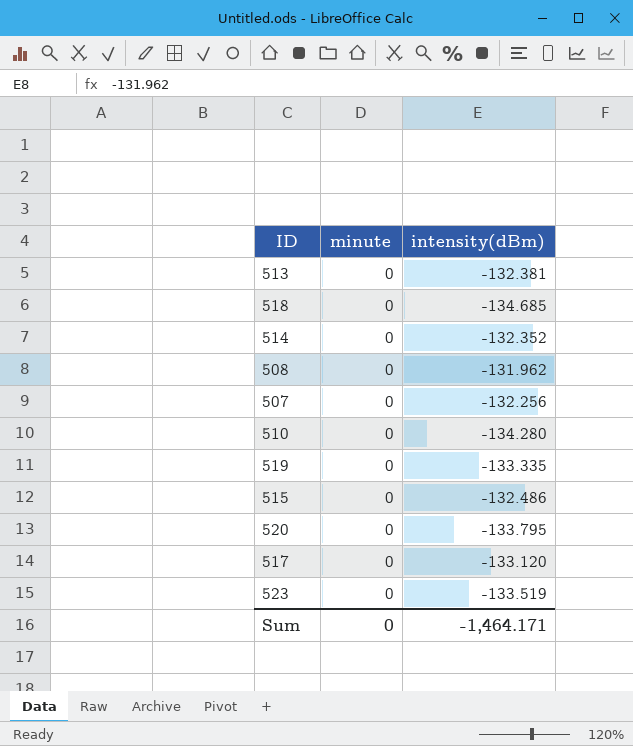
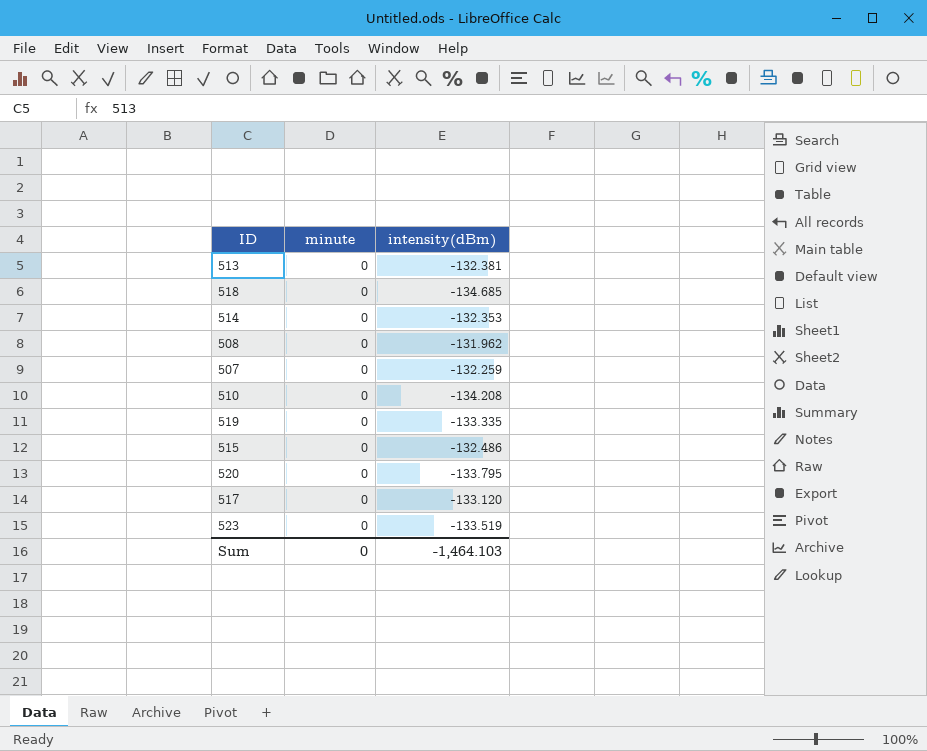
514 | intensity(dBm): -132.352 -> -132.353
507 | intensity(dBm): -132.256 -> -132.259
510 | intensity(dBm): -134.280 -> -134.208
Sum | intensity(dBm): -1,464.171 -> -1,464.103

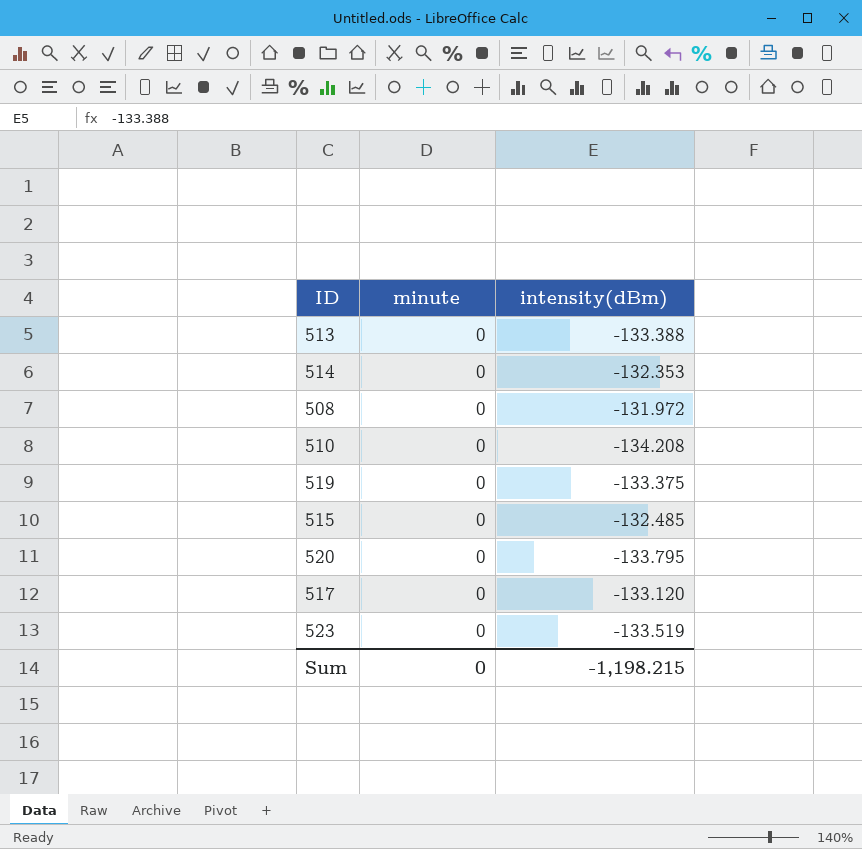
row 518: 0 | -134.685 -> none
row 507: 0 | -132.259 -> none
513 | intensity(dBm): -132.381 -> -133.388
508 | intensity(dBm): -131.962 -> -131.972
519 | intensity(dBm): -133.335 -> -133.375
515 | intensity(dBm): -132.486 -> -132.485
Sum | intensity(dBm): -1,464.103 -> -1,198.215

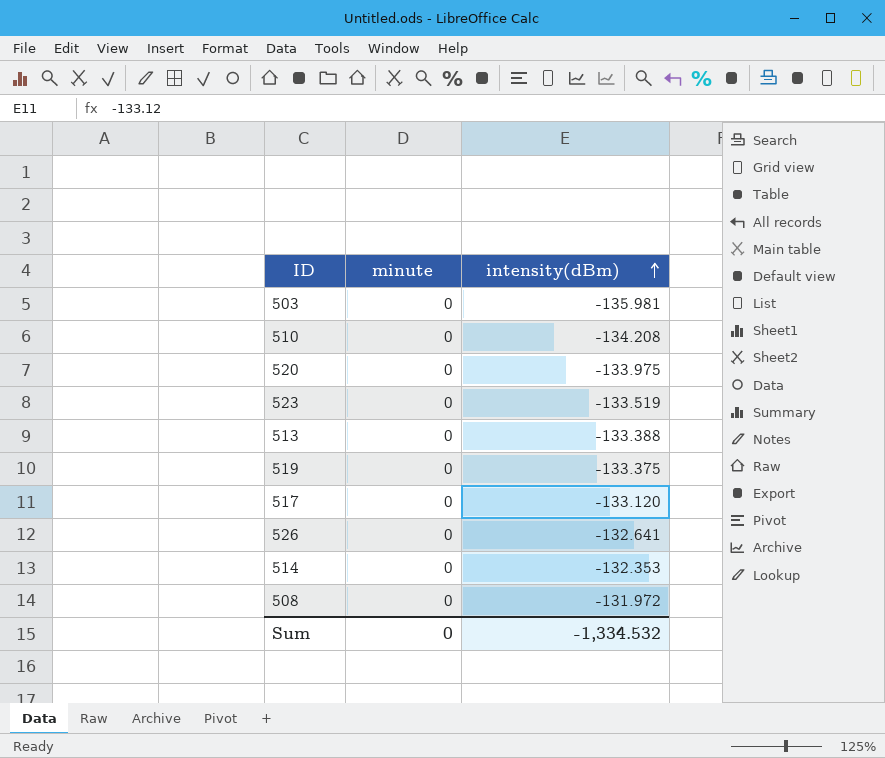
row order: none -> intensity(dBm) ascending
row 515: 0 | -132.485 -> none
row 503: none -> 0 | -135.981
520 | intensity(dBm): -133.795 -> -133.975
row 526: none -> 0 | -132.641
Sum | intensity(dBm): -1,198.215 -> -1,334.532

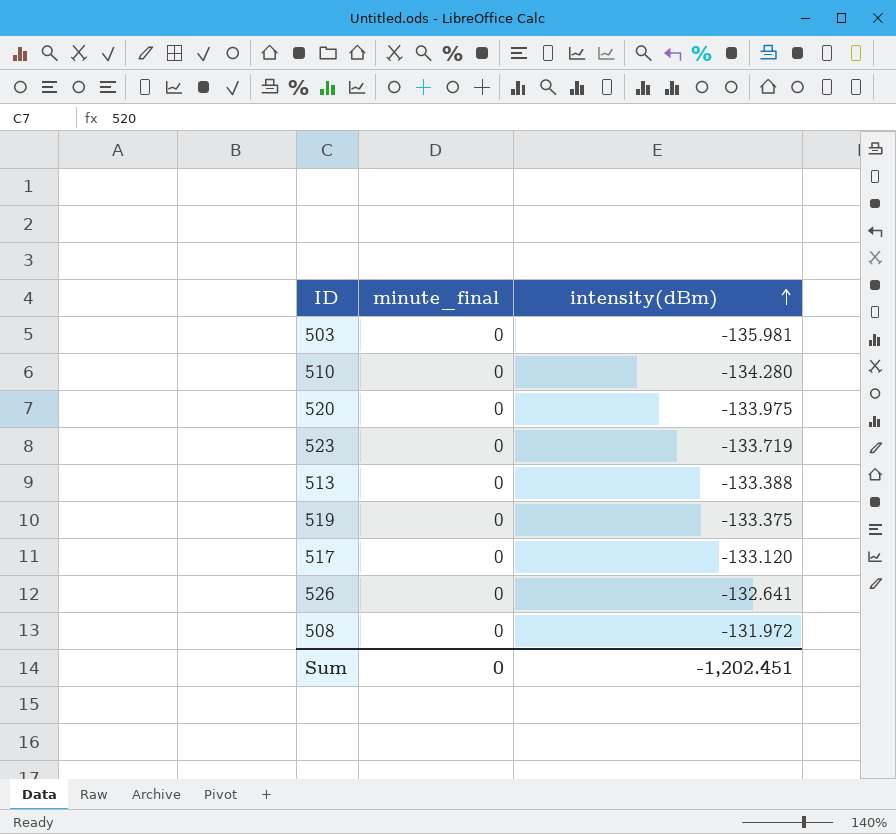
column name: minute -> minute_final
row 514: 0 | -132.353 -> none
510 | intensity(dBm): -134.208 -> -134.280
523 | intensity(dBm): -133.519 -> -133.719
Sum | intensity(dBm): -1,334.532 -> -1,202.451

